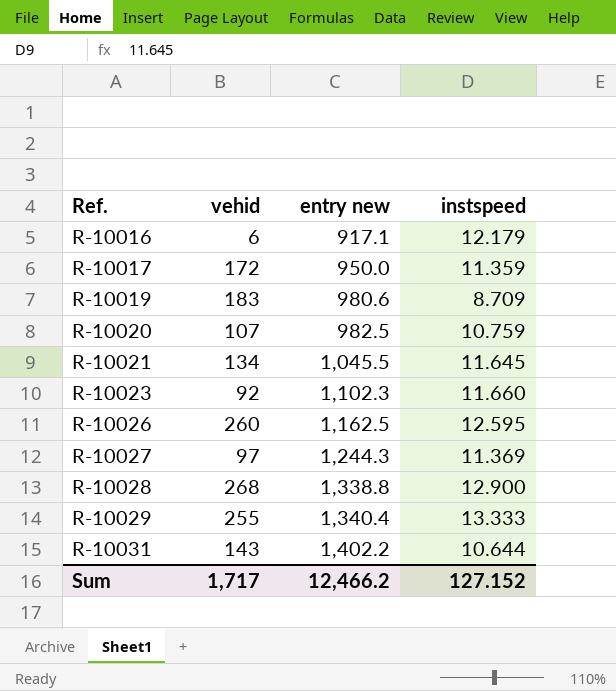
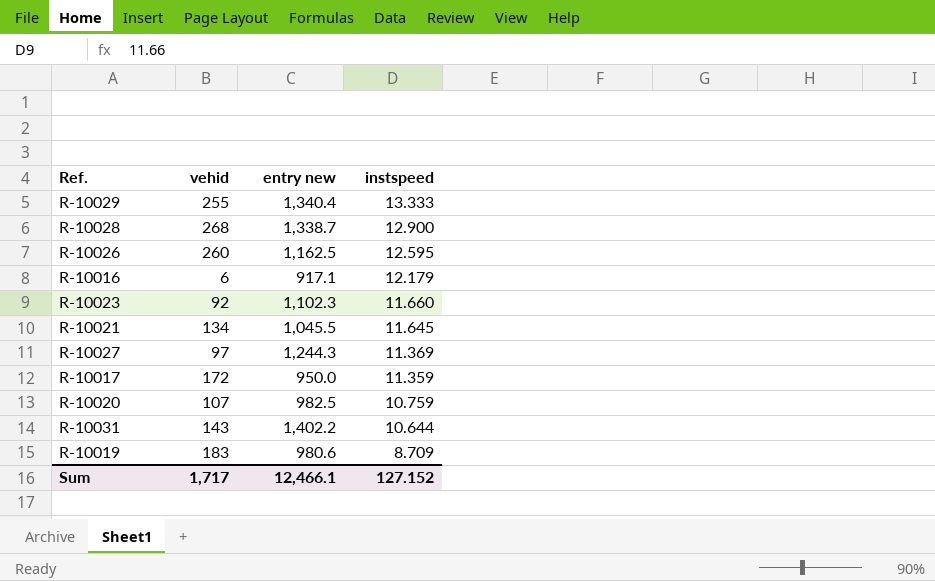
row order: Ref. ascending -> instspeed descending
R-10028 | entry new: 1,338.8 -> 1,338.7
Sum | entry new: 12,466.2 -> 12,466.1

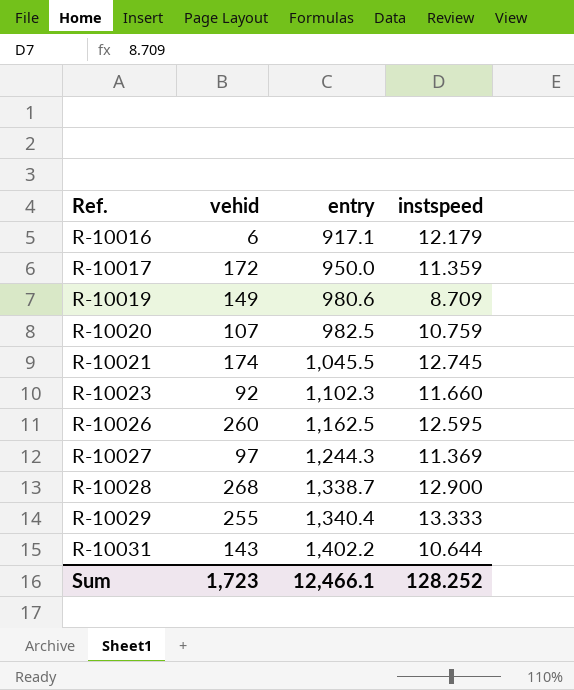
row order: instspeed descending -> Ref. ascending
column name: entry new -> entry
R-10019 | vehid: 183 -> 149
R-10021 | vehid: 134 -> 174
R-10021 | instspeed: 11.645 -> 12.745
Sum | vehid: 1,717 -> 1,723
Sum | instspeed: 127.152 -> 128.252

